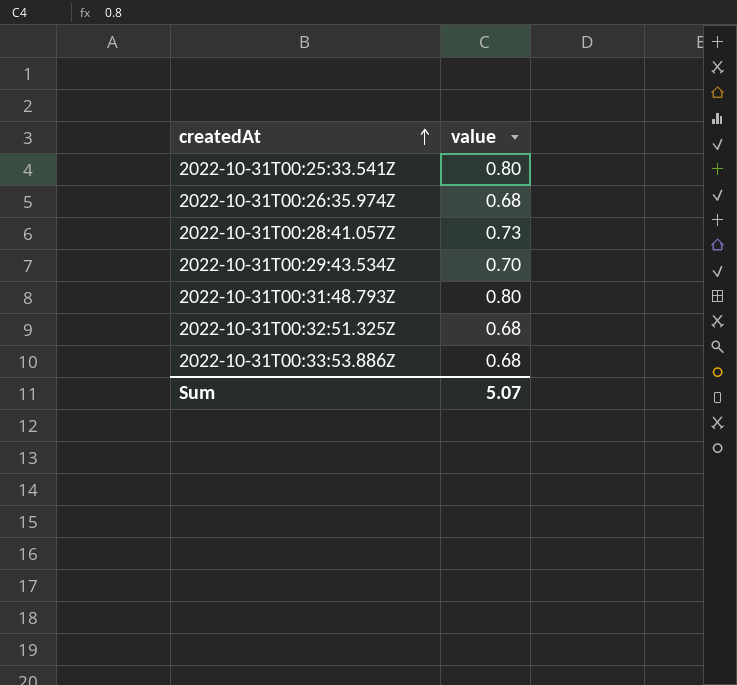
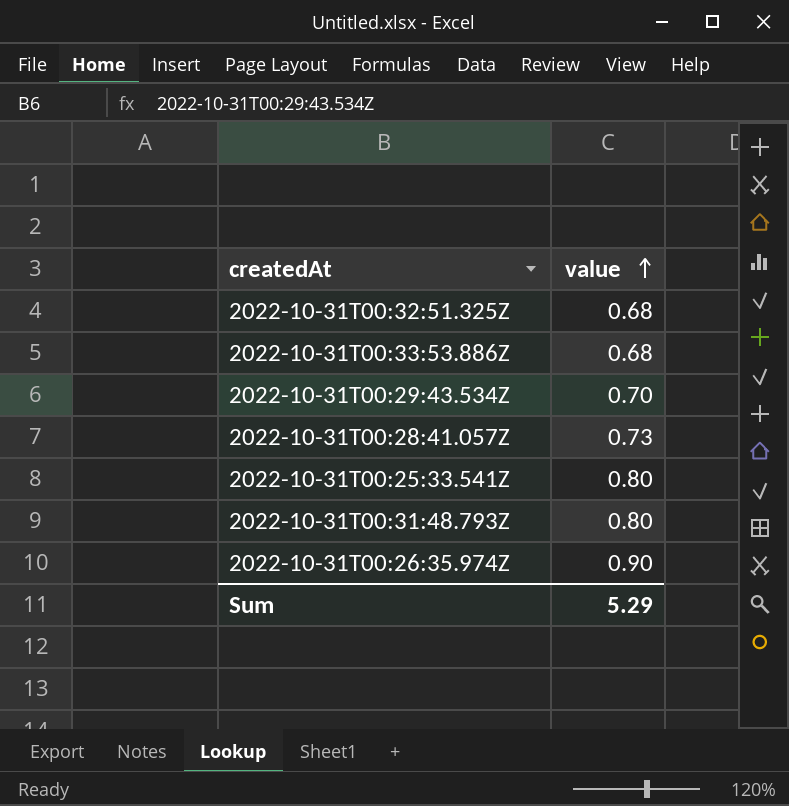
row order: createdAt ascending -> value ascending
2022-10-31T00:26:35.974Z | value: 0.68 -> 0.90
Sum | value: 5.07 -> 5.29

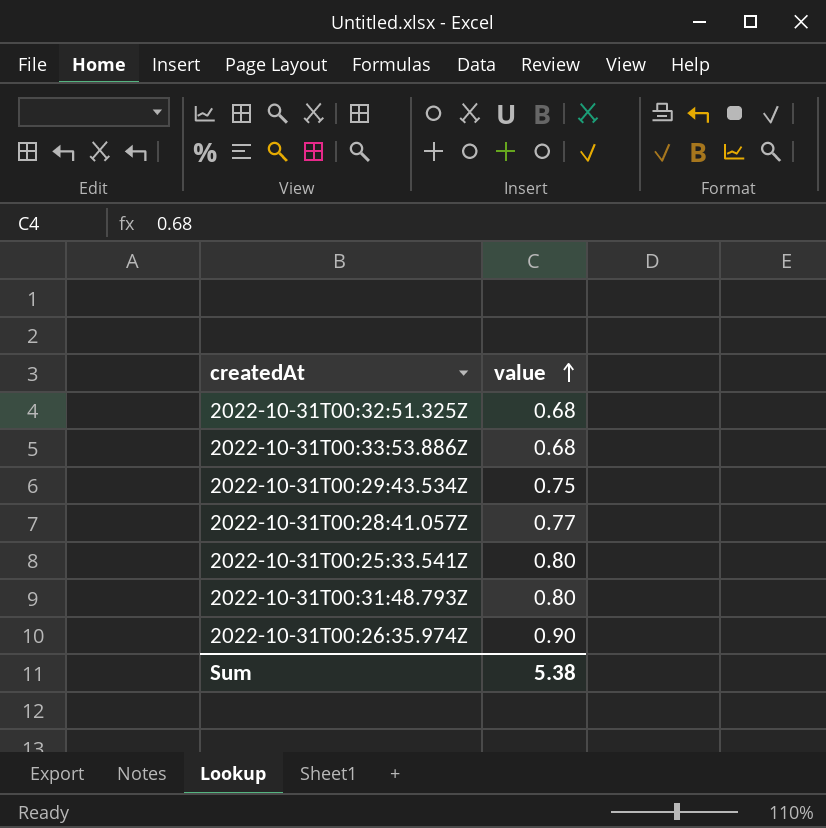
2022-10-31T00:29:43.534Z | value: 0.70 -> 0.75
2022-10-31T00:28:41.057Z | value: 0.73 -> 0.77
Sum | value: 5.29 -> 5.38

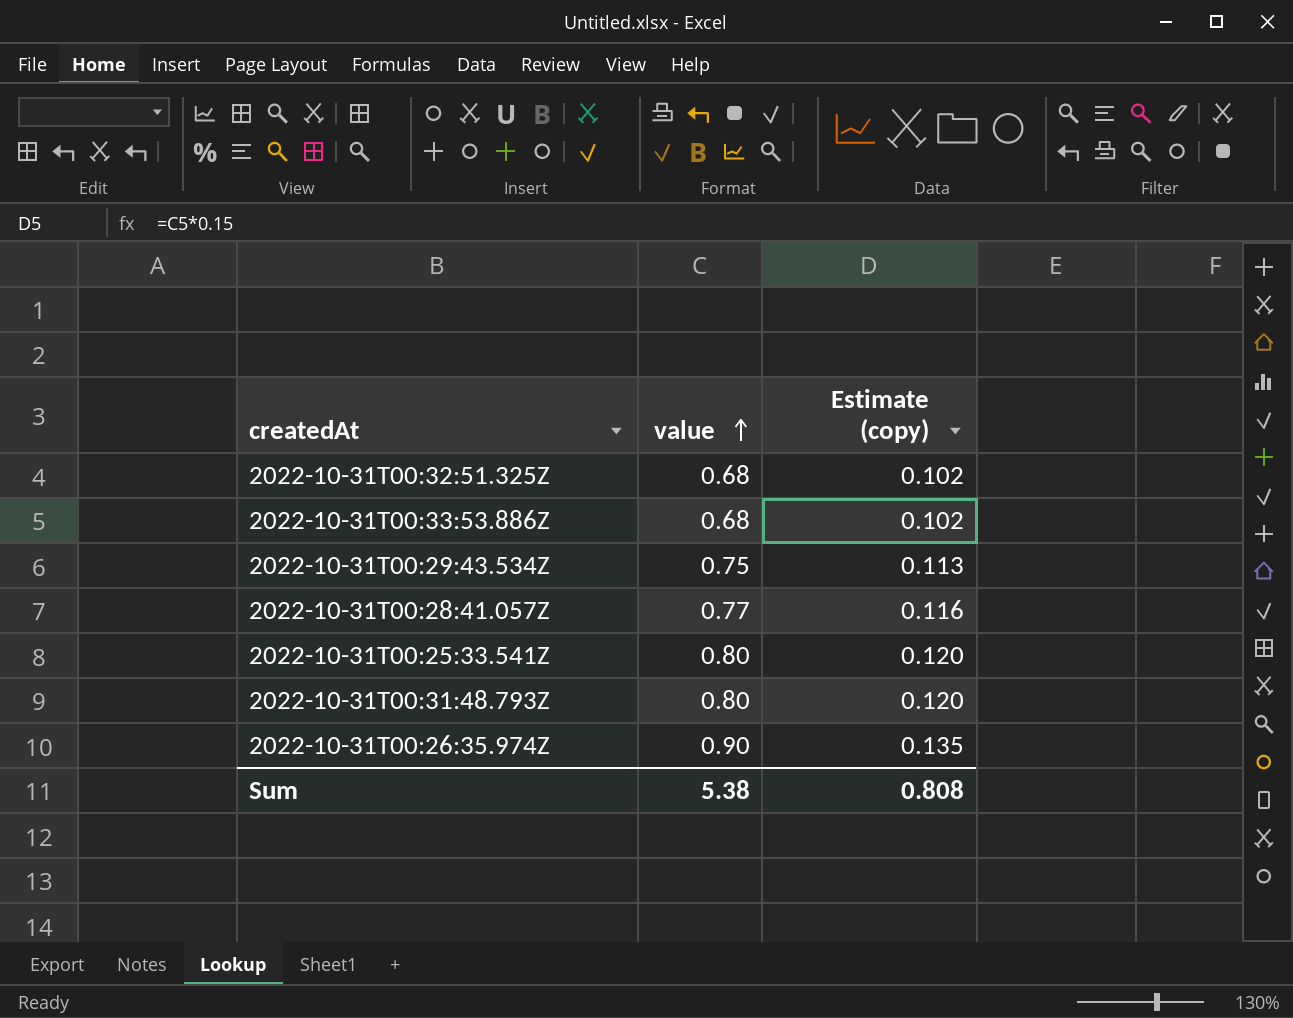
column Estimate (copy) | formula: none -> [value] * 0.15

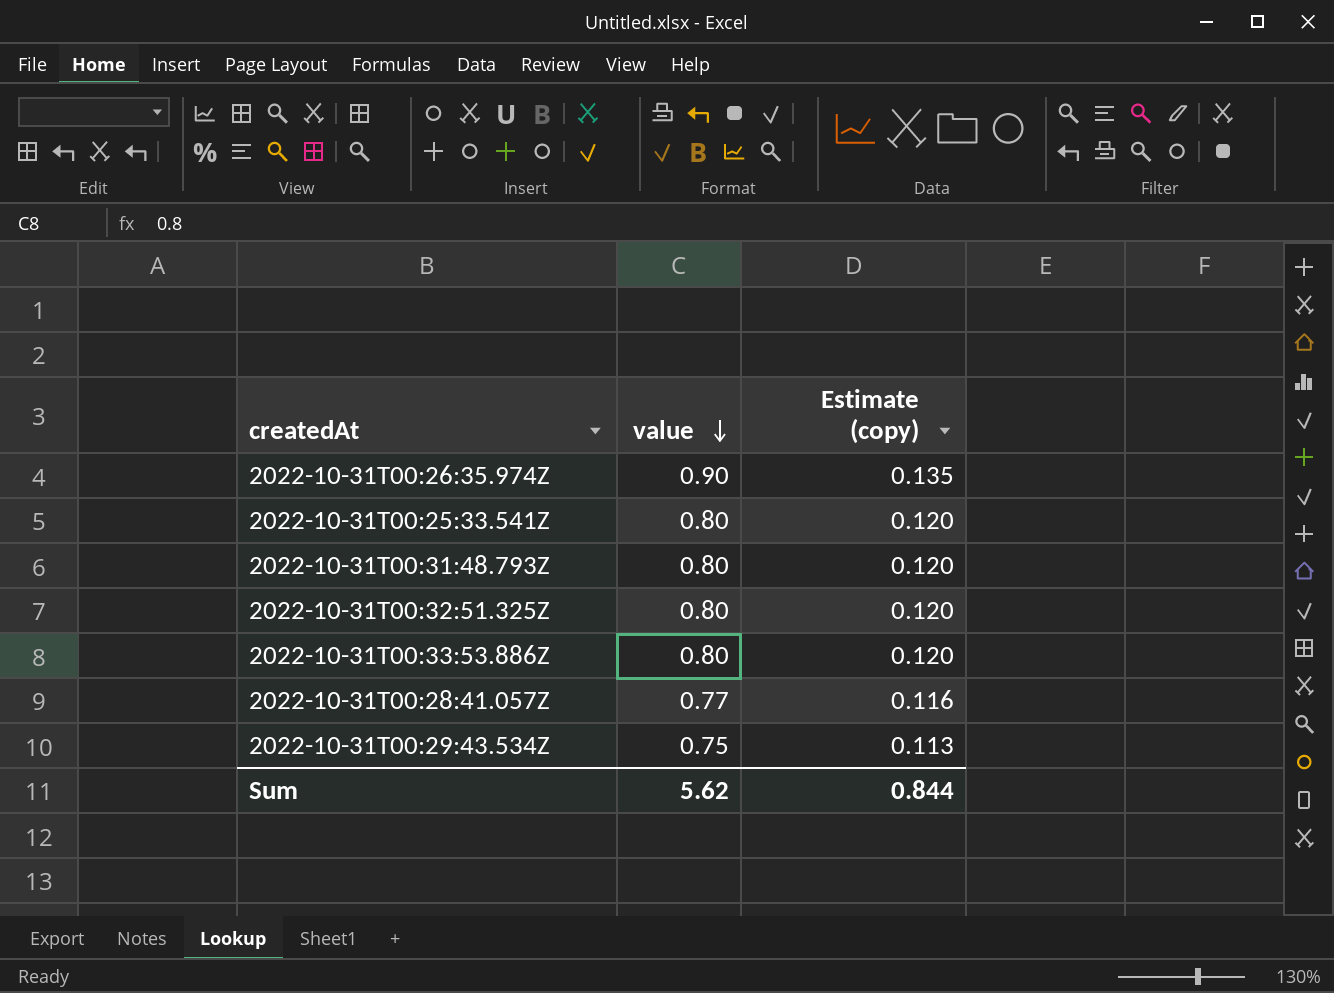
row order: value ascending -> value descending
2022-10-31T00:32:51.325Z | value: 0.68 -> 0.80
2022-10-31T00:32:51.325Z | Estimate (copy): 0.102 -> 0.120
2022-10-31T00:33:53.886Z | value: 0.68 -> 0.80
2022-10-31T00:33:53.886Z | Estimate (copy): 0.102 -> 0.120
Sum | value: 5.38 -> 5.62
Sum | Estimate (copy): 0.808 -> 0.844

